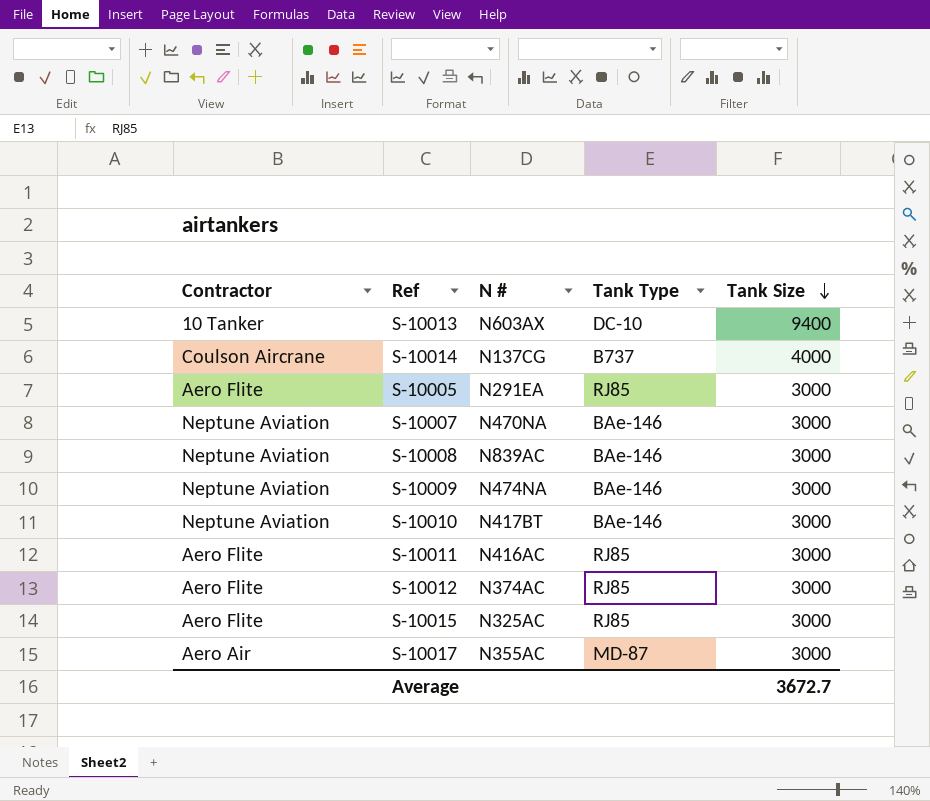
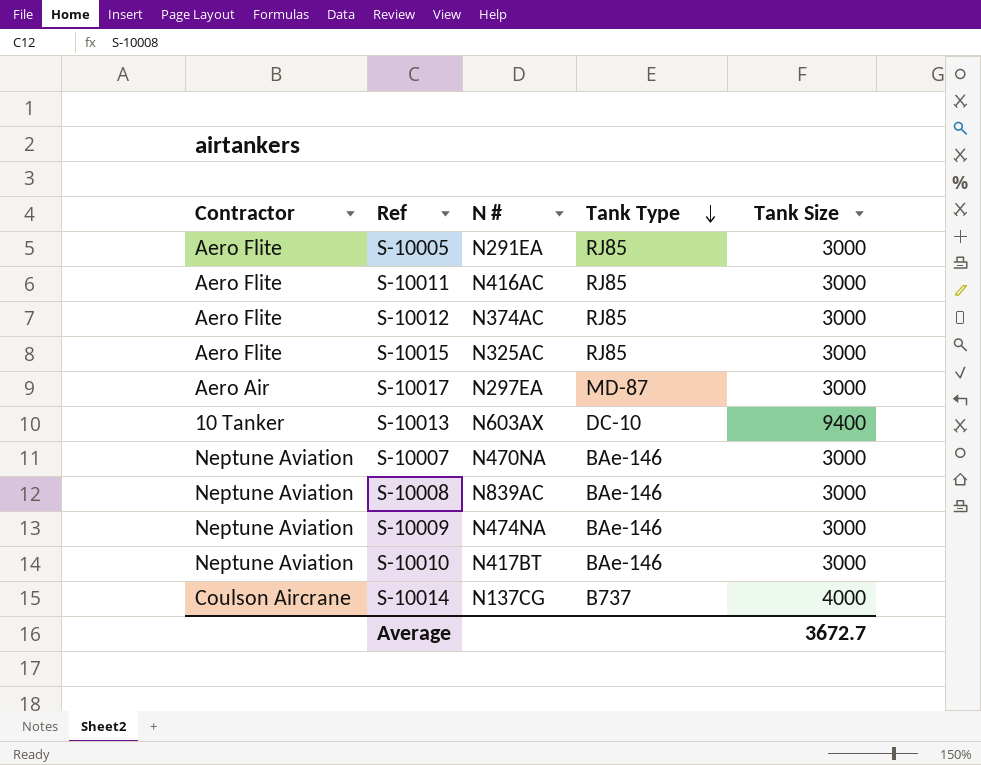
row order: Tank Size descending -> Tank Type descending
S-10017 | N #: N355AC -> N297EA

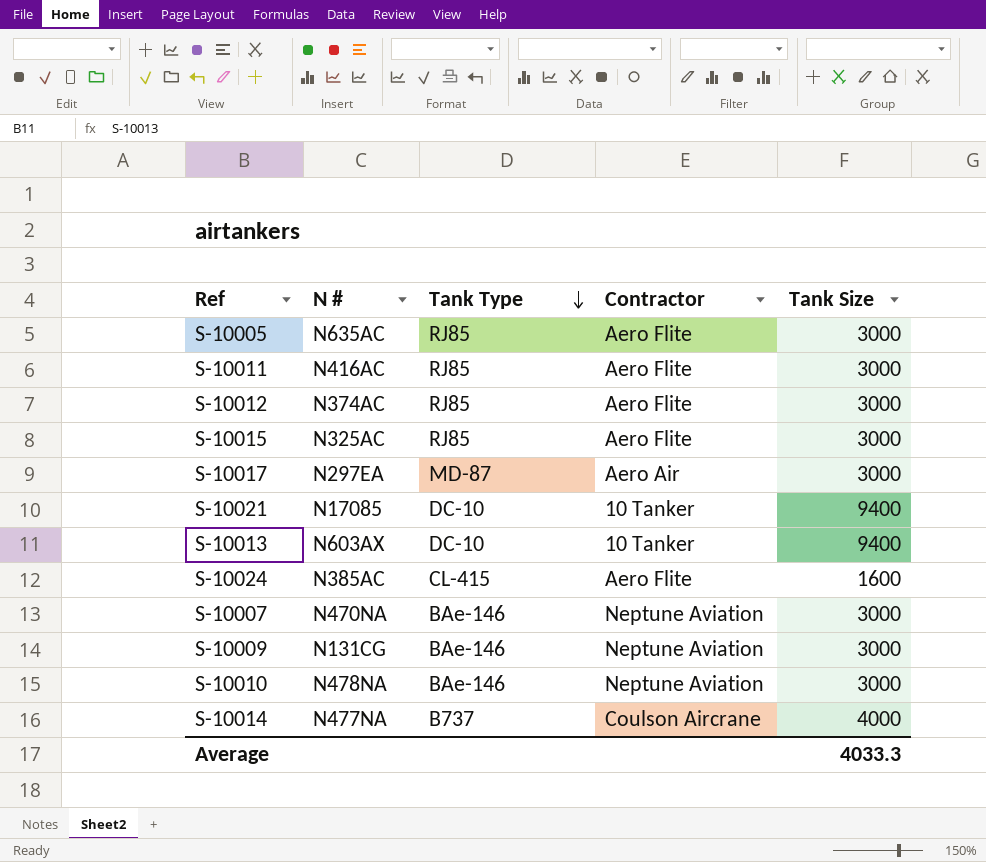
column Contractor | position: 1 -> 4
row S-10008: Neptune Aviation | N839AC | BAe-146 | 3000 -> none
S-10005 | N #: N291EA -> N635AC
row S-10021: none -> N17085 | DC-10 | 10 Tanker | 9400
row S-10024: none -> N385AC | CL-415 | Aero Flite | 1600
S-10009 | N #: N474NA -> N131CG
S-10010 | N #: N417BT -> N478NA
S-10014 | N #: N137CG -> N477NA
Average | Tank Size: 3672.7 -> 4033.3

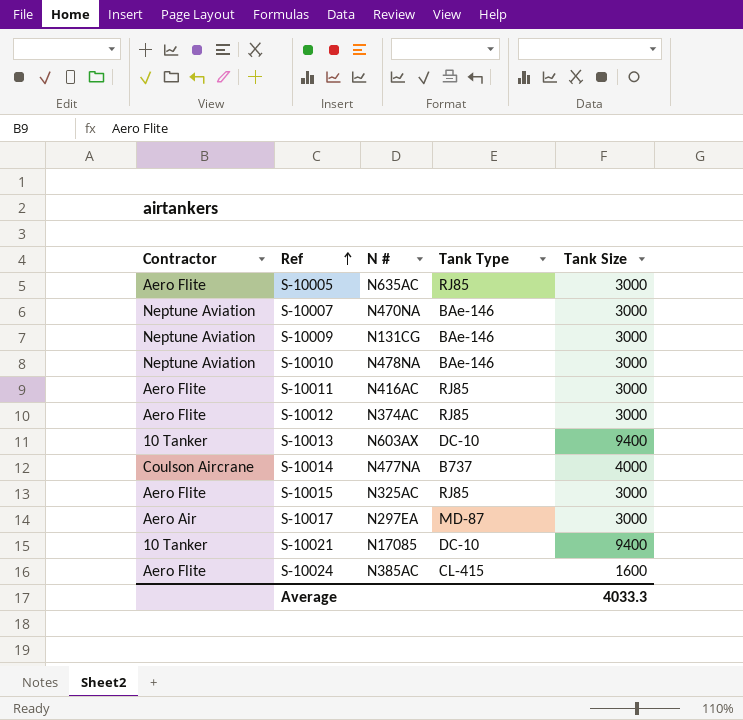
row order: Tank Type descending -> Ref ascending
column Contractor | position: 4 -> 1

